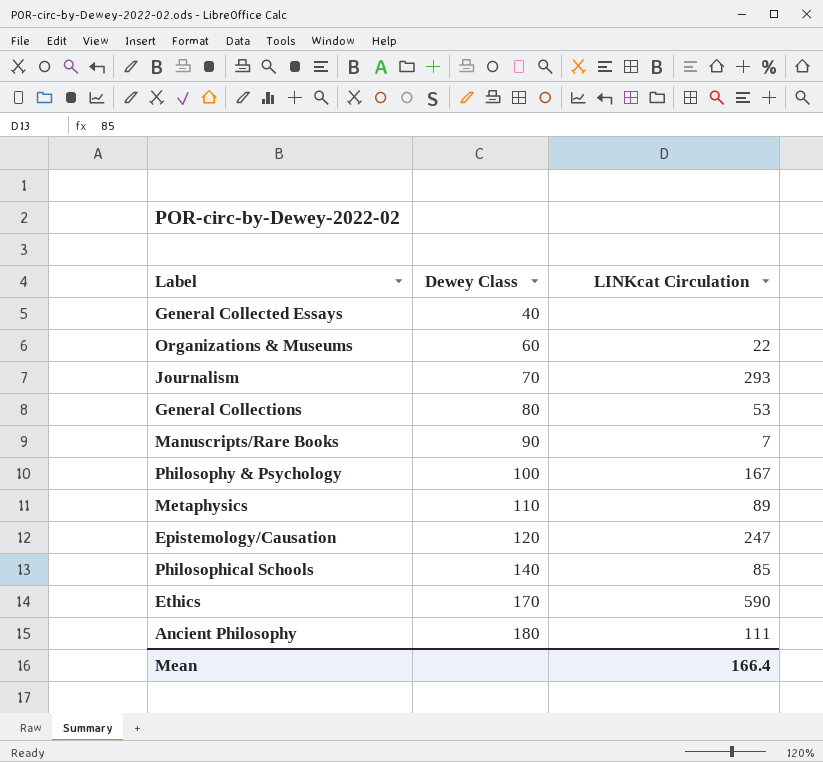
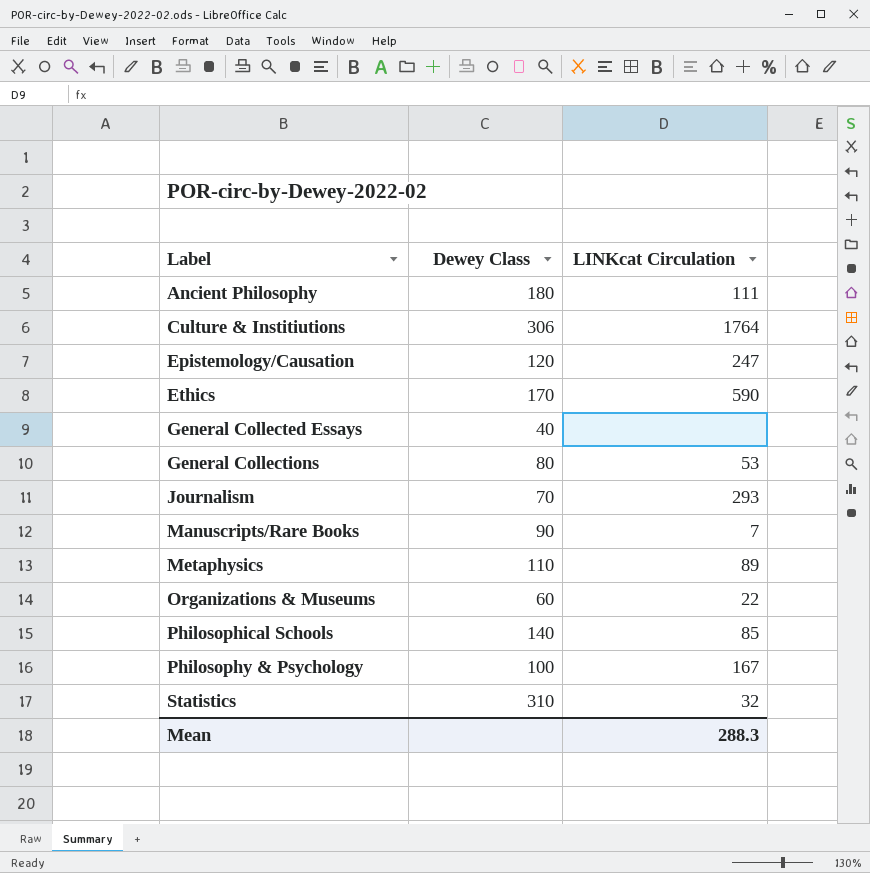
row order: Dewey Class ascending -> Label ascending
row Culture & Institiutions: none -> 306 | 1764
row Statistics: none -> 310 | 32
Mean | LINKcat Circulation: 166.4 -> 288.3

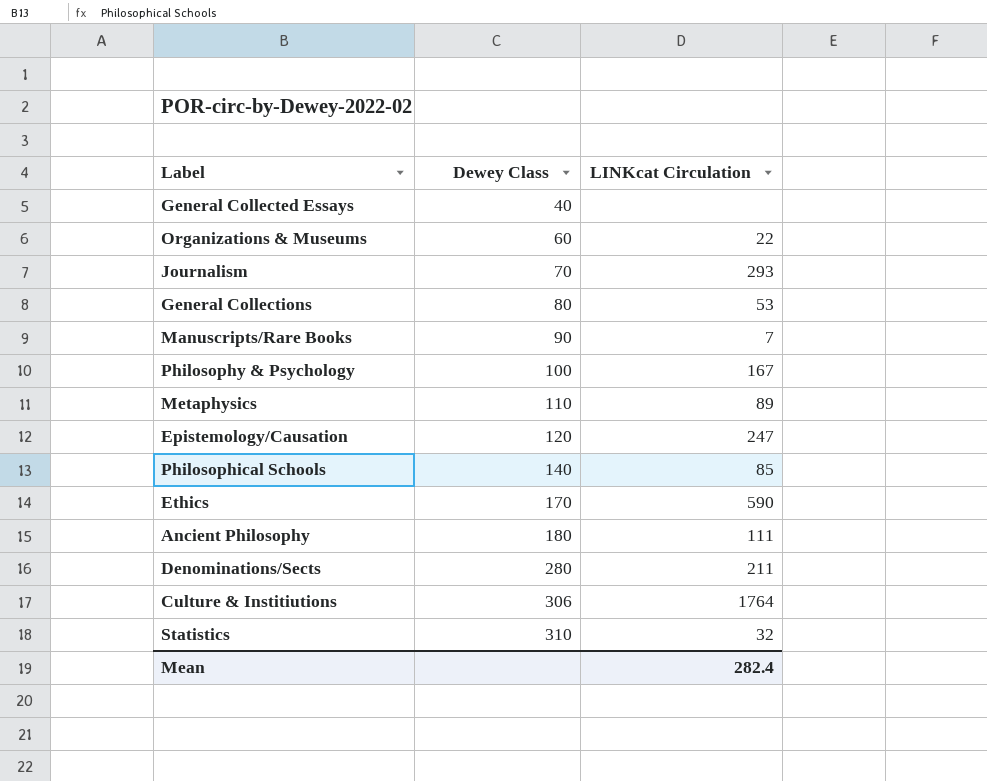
row order: Label ascending -> Dewey Class ascending
row Denominations/Sects: none -> 280 | 211
Mean | LINKcat Circulation: 288.3 -> 282.4

